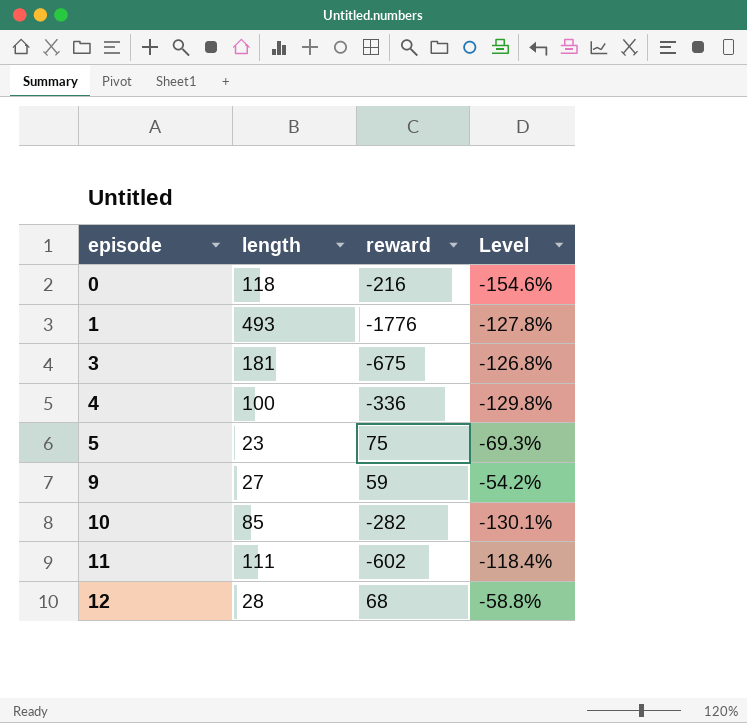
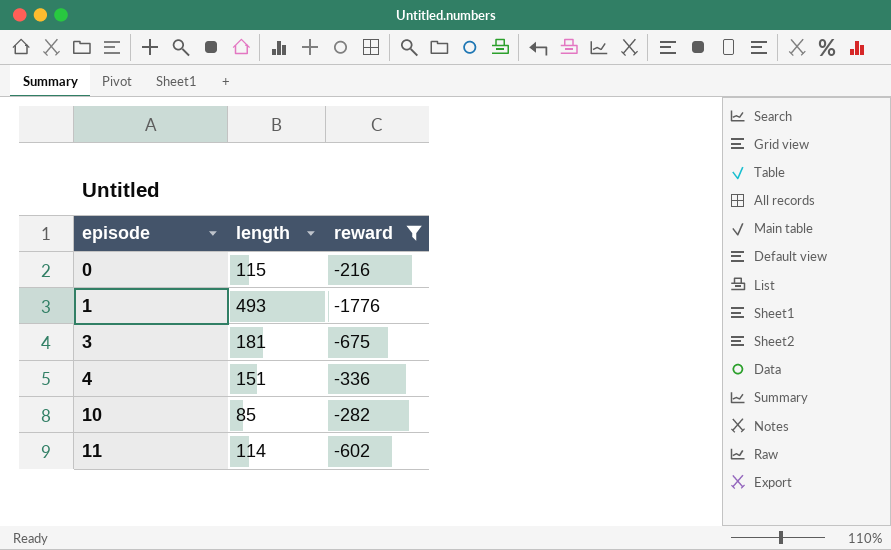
filter: none -> reward <= -216
column Level | formula: ([length] - [reward]) / [reward] -> none
0 | length: 118 -> 115
4 | length: 100 -> 151
11 | length: 111 -> 114

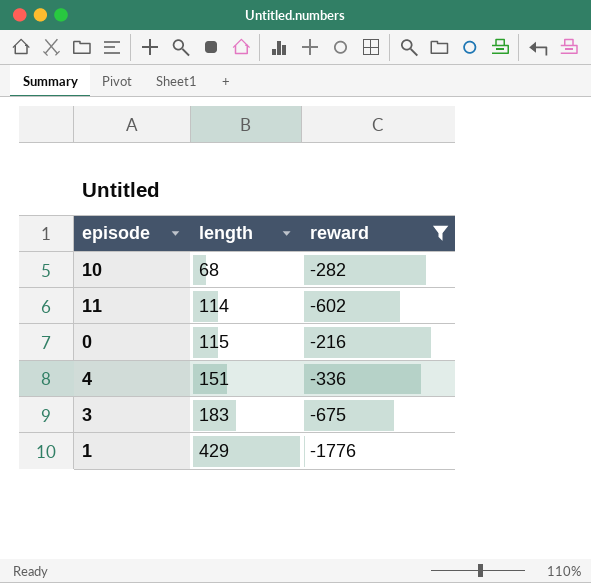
row order: episode ascending -> length ascending
10 | length: 85 -> 68
3 | length: 181 -> 183
1 | length: 493 -> 429

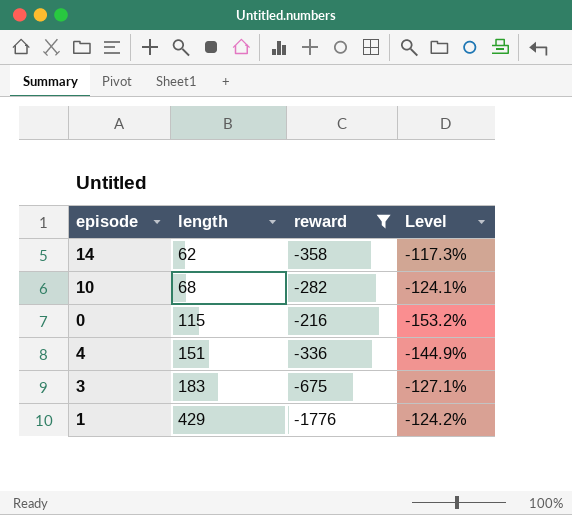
column Level | formula: none -> ([length] - [reward]) / [reward]
row 11: 114 | -602 -> none
row 14: none -> 62 | -358 | -117.3%

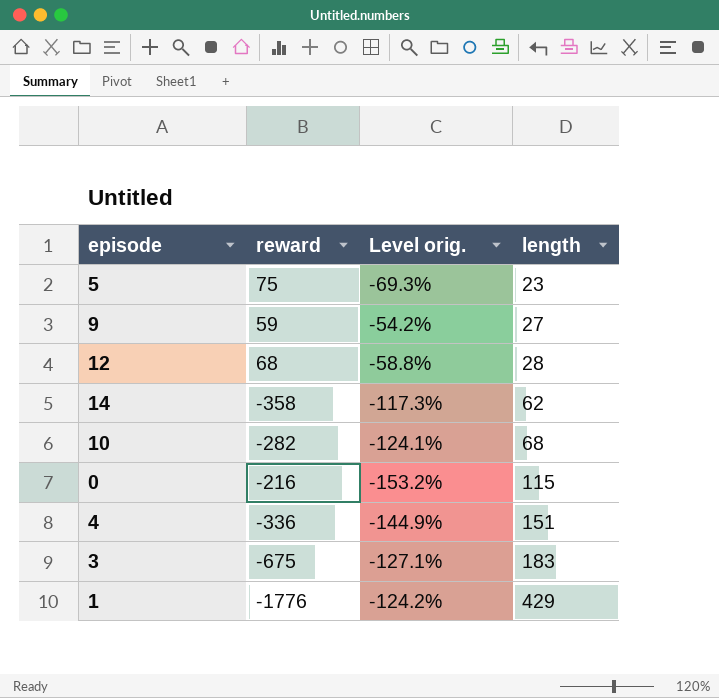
filter: reward <= -216 -> none
column name: Level -> Level orig.
column length | position: 2 -> 4

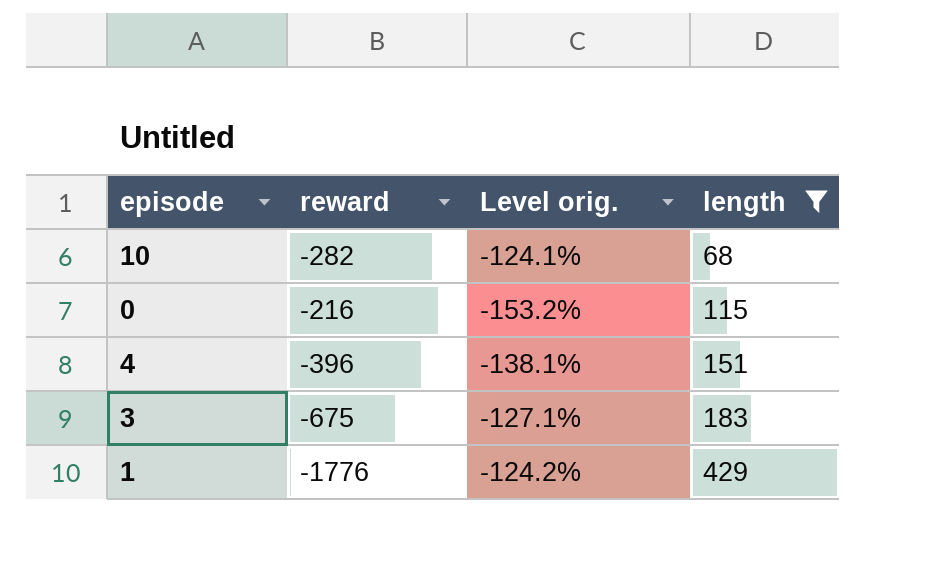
filter: none -> length >= 68
4 | reward: -336 -> -396
4 | Level orig.: -144.9% -> -138.1%

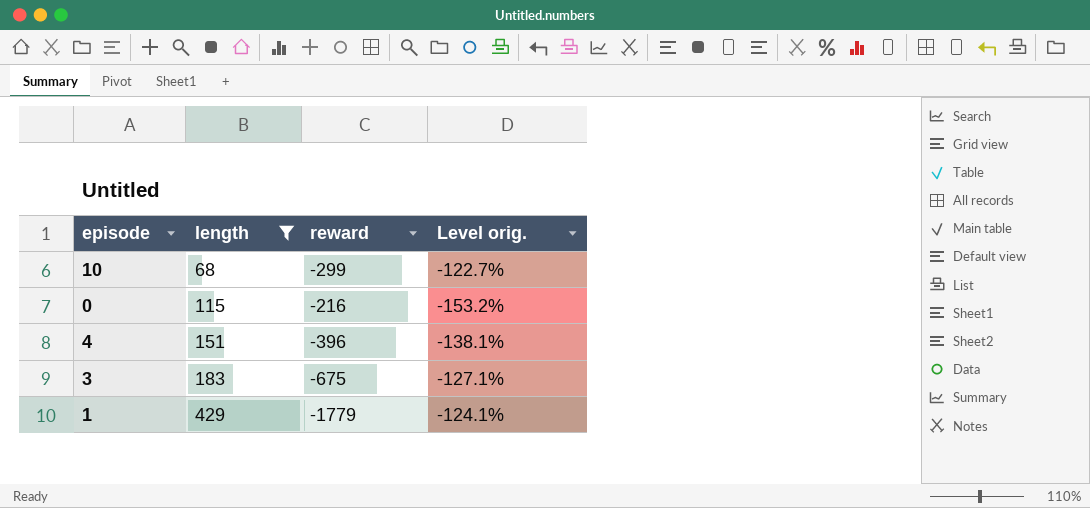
column length | position: 4 -> 2
10 | reward: -282 -> -299
10 | Level orig.: -124.1% -> -122.7%
1 | reward: -1776 -> -1779
1 | Level orig.: -124.2% -> -124.1%

